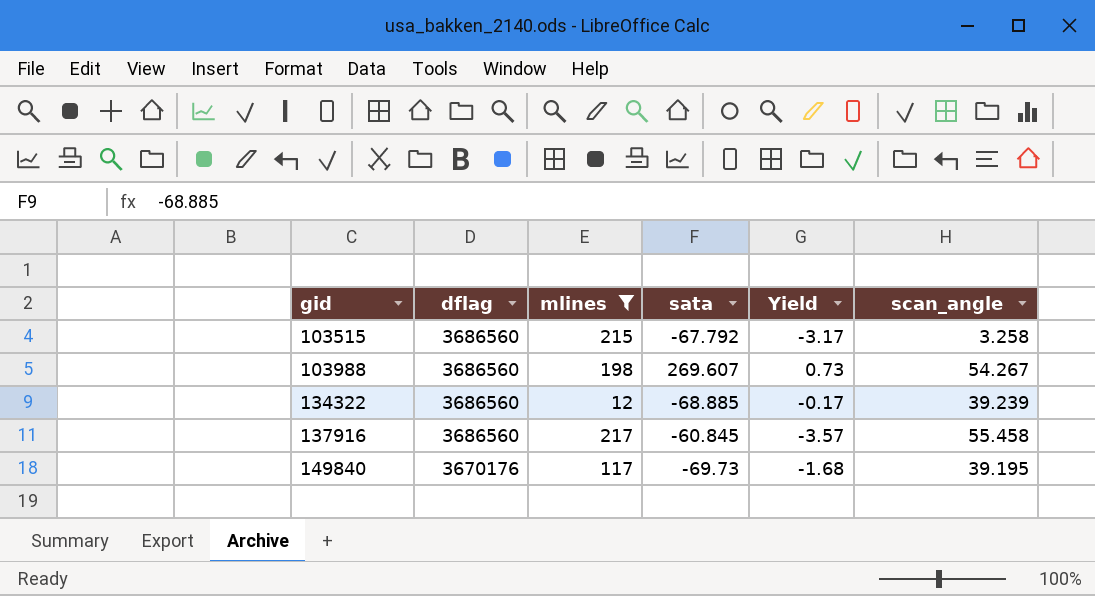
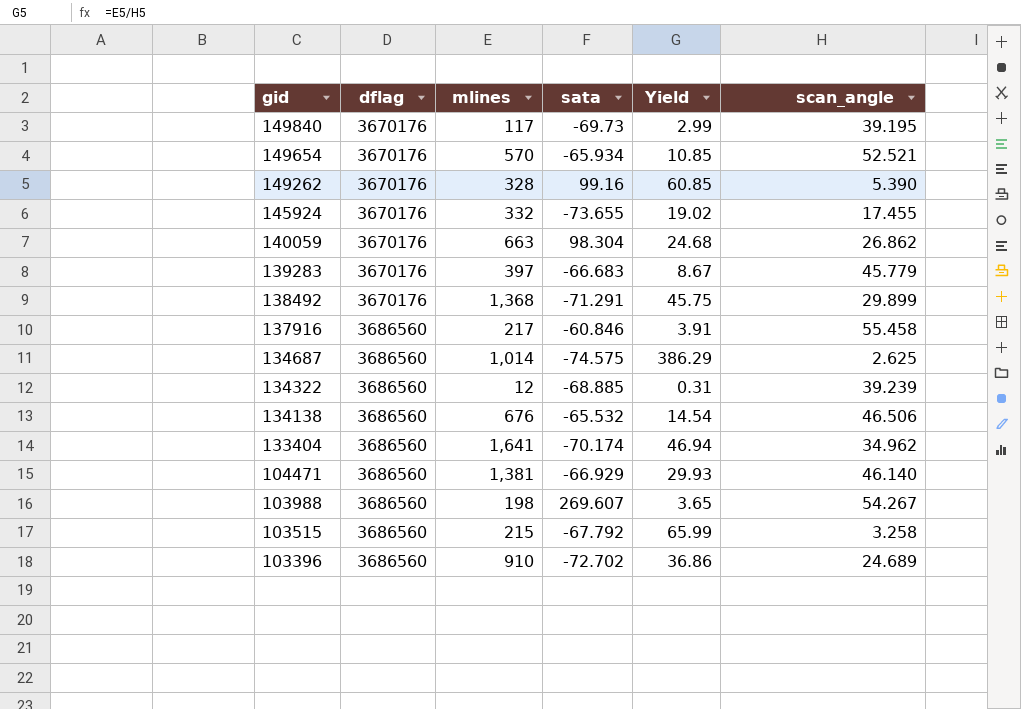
filter: mlines <= 217 -> none
row order: gid ascending -> gid descending
column Yield | formula: [mlines] / [sata] -> [mlines] / [scan_angle]
137916 | sata: -60.845 -> -60.846

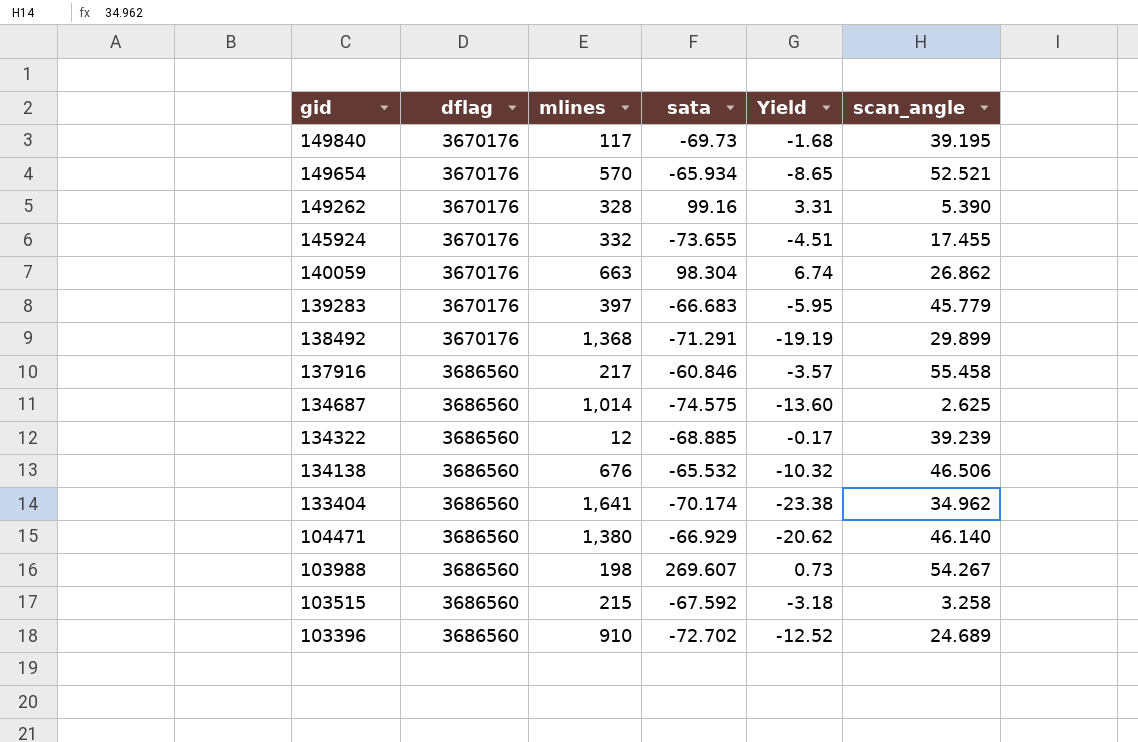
column Yield | formula: [mlines] / [scan_angle] -> [mlines] / [sata]
104471 | mlines: 1,381 -> 1,380
103515 | sata: -67.792 -> -67.592

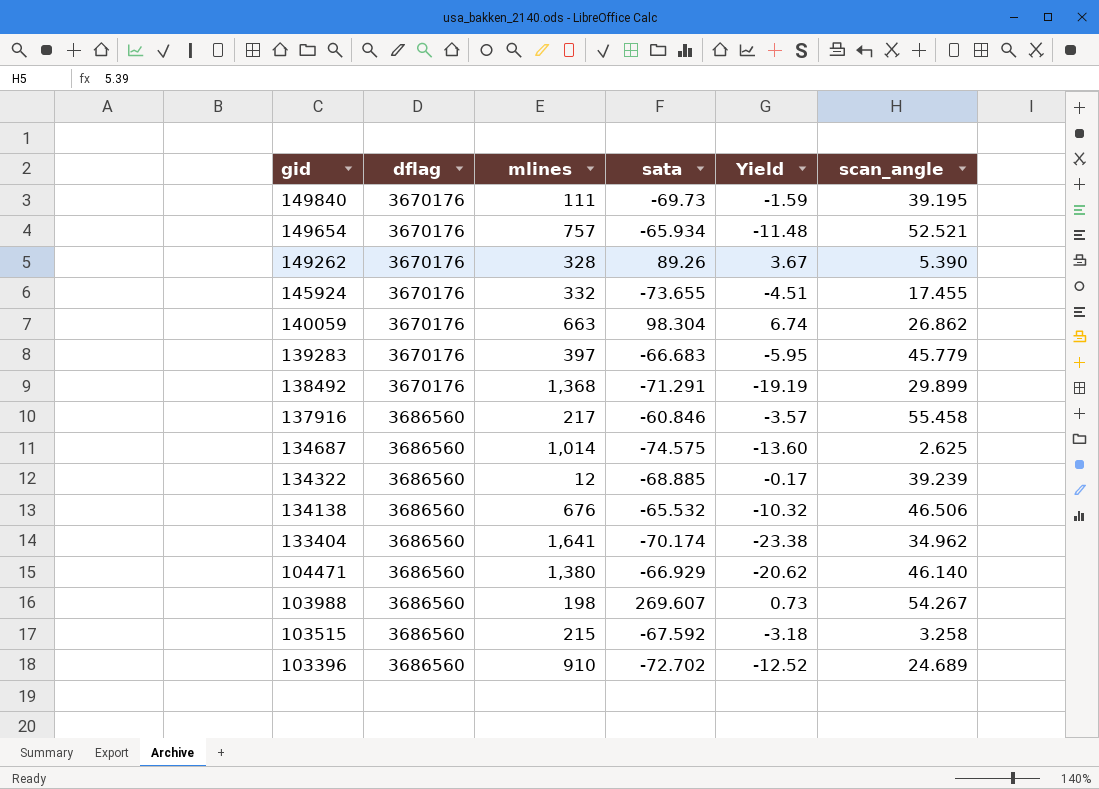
149840 | mlines: 117 -> 111
149840 | Yield: -1.68 -> -1.59
149654 | mlines: 570 -> 757
149654 | Yield: -8.65 -> -11.48
149262 | sata: 99.16 -> 89.26
149262 | Yield: 3.31 -> 3.67

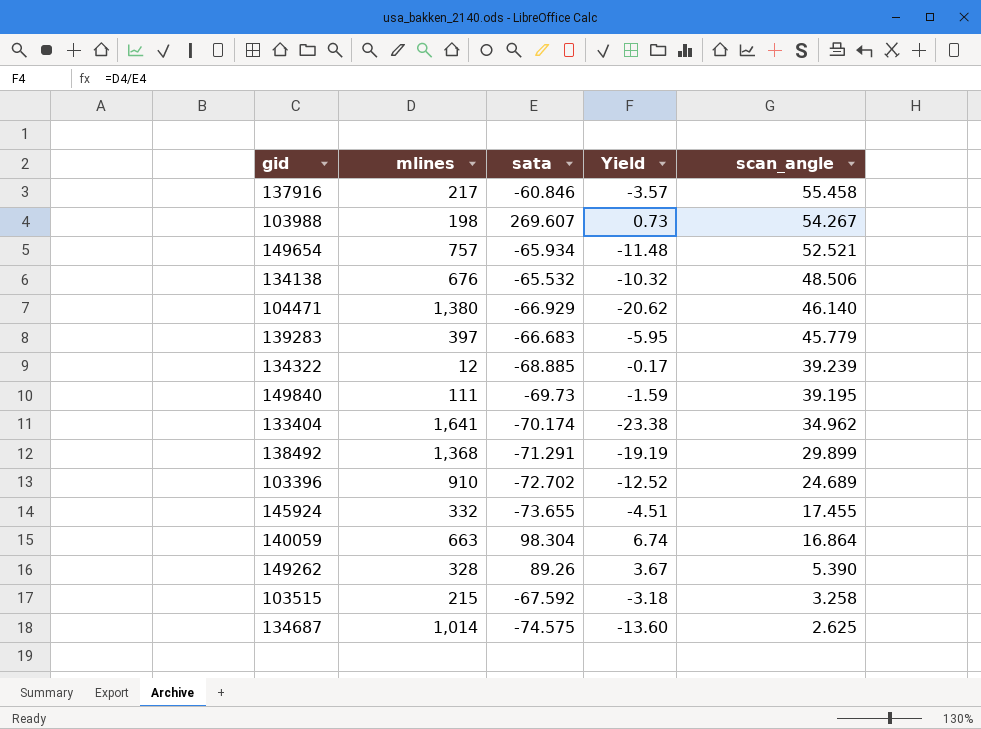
row order: gid descending -> scan_angle descending
column dflag | position: 2 -> none
134138 | scan_angle: 46.506 -> 48.506
140059 | scan_angle: 26.862 -> 16.864

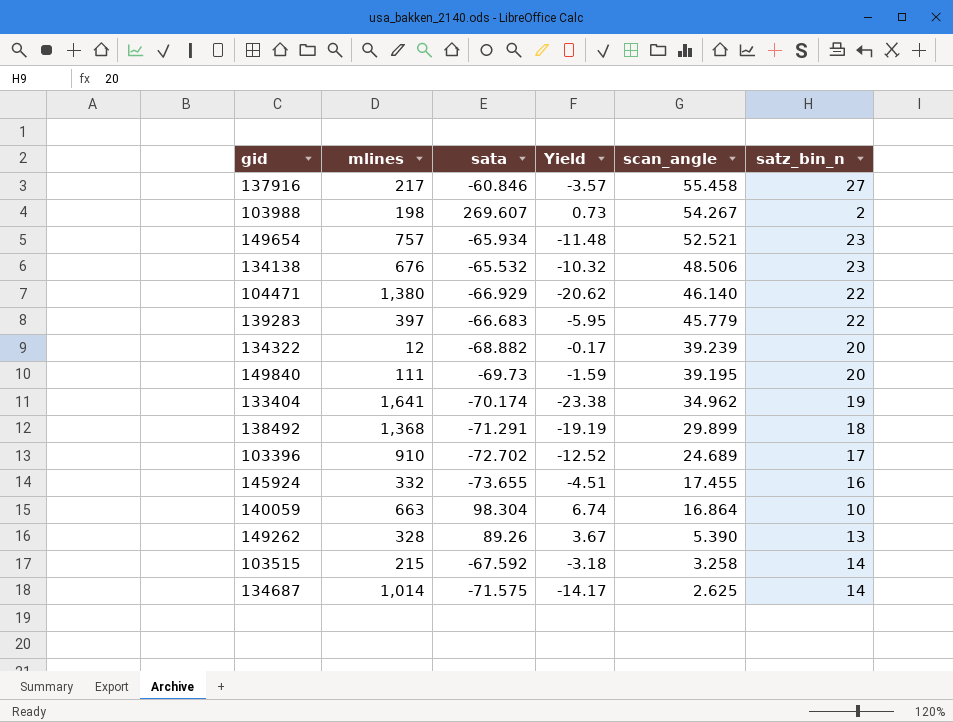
column satz_bin_n | position: none -> 6
134322 | sata: -68.885 -> -68.882
134687 | sata: -74.575 -> -71.575
134687 | Yield: -13.60 -> -14.17

